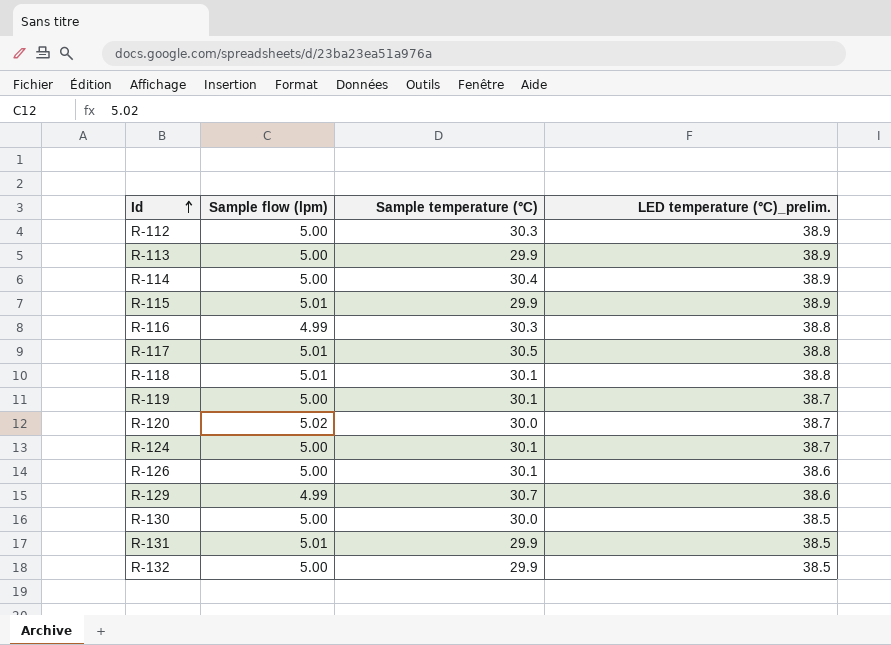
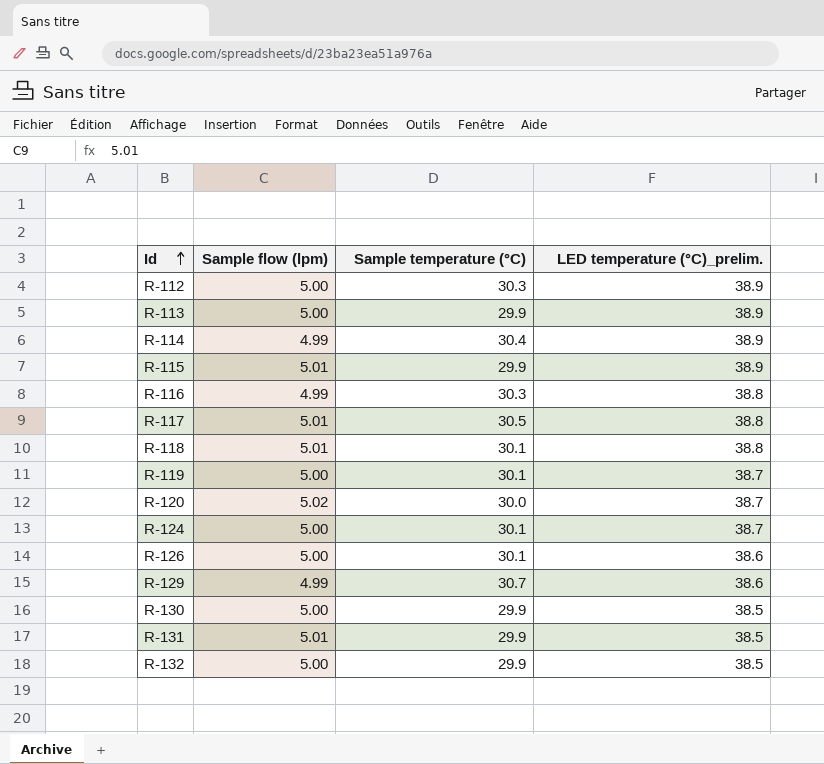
R-114 | Sample flow (lpm): 5.00 -> 4.99
R-130 | Sample temperature (°C): 30.0 -> 29.9

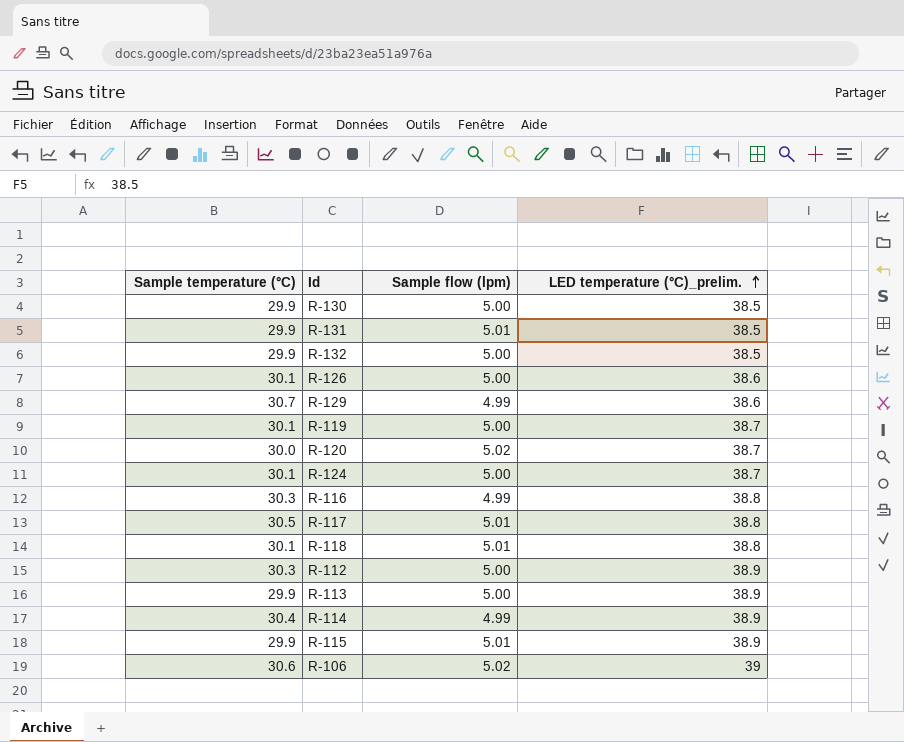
row order: Id ascending -> LED temperature (°C)_prelim. ascending
column Sample temperature (°C) | position: 3 -> 1
row R-106: none -> 30.6 | 5.02 | 39

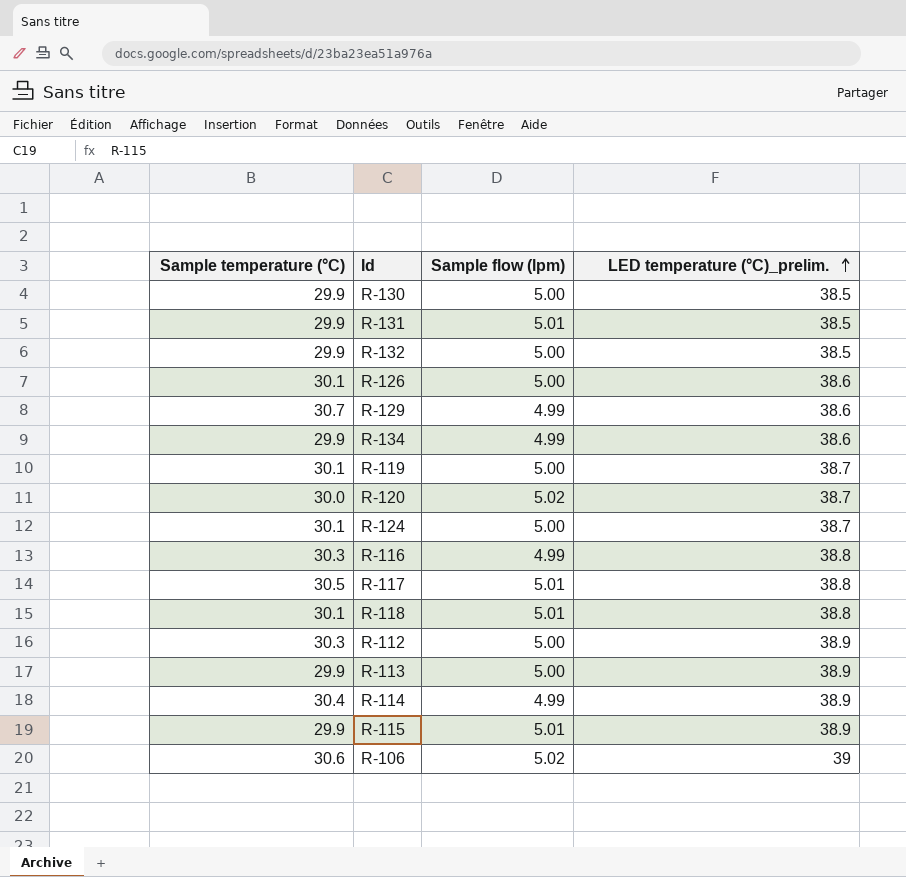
row R-134: none -> 29.9 | 4.99 | 38.6

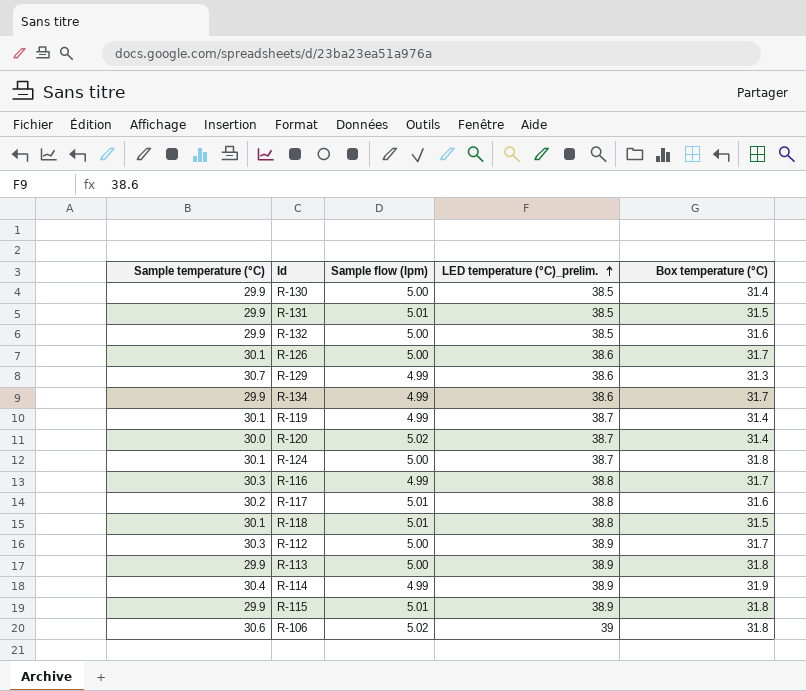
column Box temperature (°C) | position: none -> 5
R-119 | Sample flow (lpm): 5.00 -> 4.99
R-117 | Sample temperature (°C): 30.5 -> 30.2

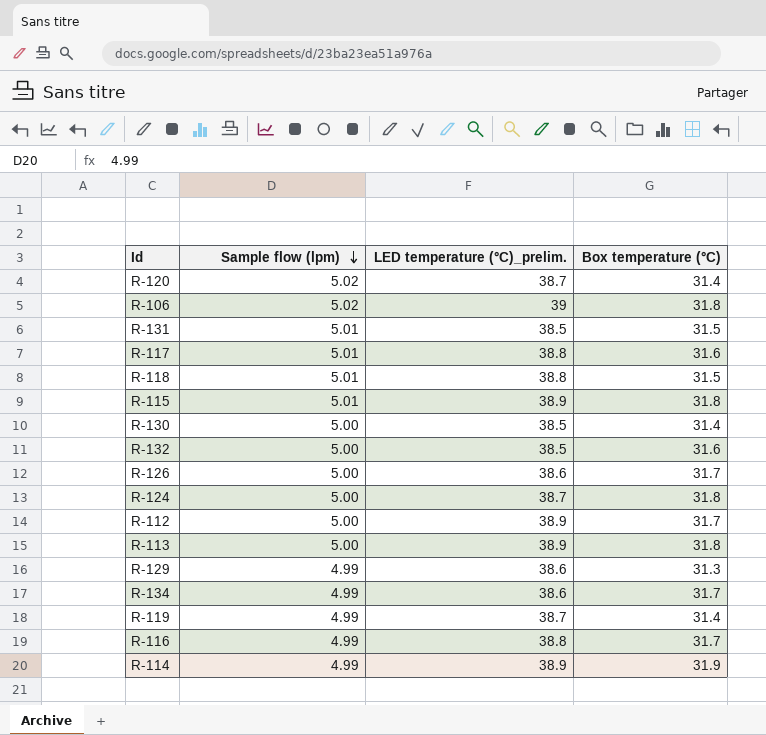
row order: LED temperature (°C)_prelim. ascending -> Sample flow (lpm) descending
column Sample temperature (°C) | position: 1 -> none

